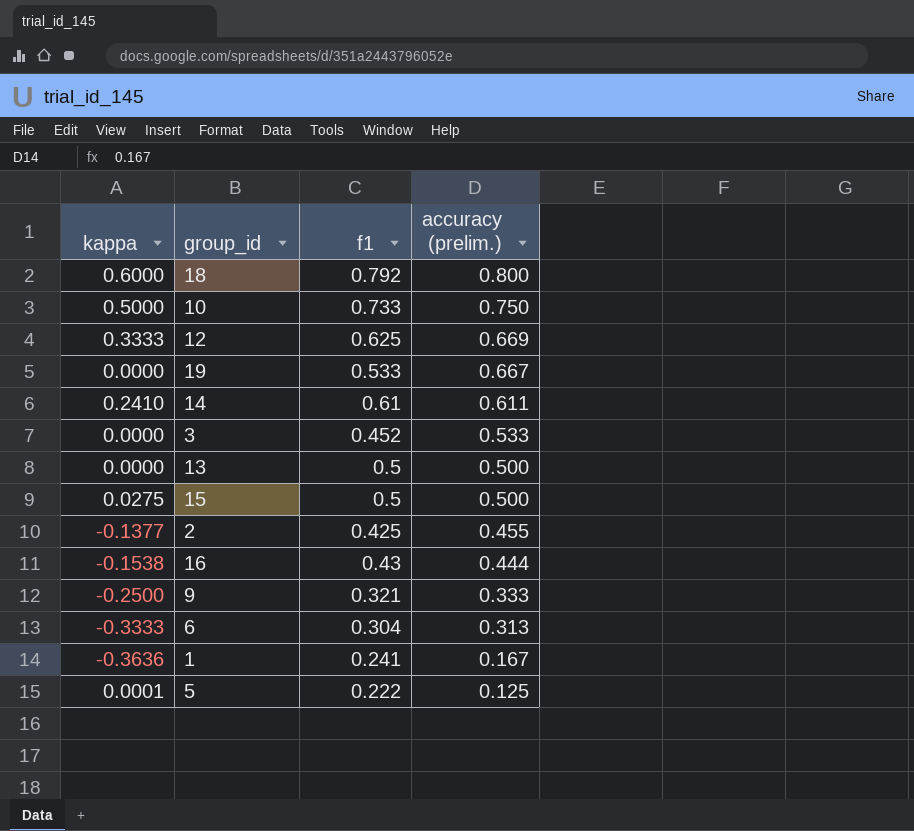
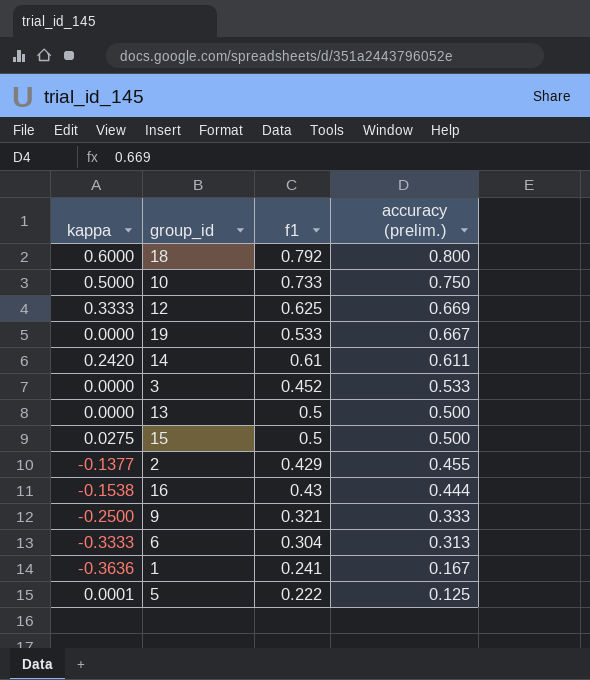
14 | kappa: 0.2410 -> 0.2420
2 | f1: 0.425 -> 0.429

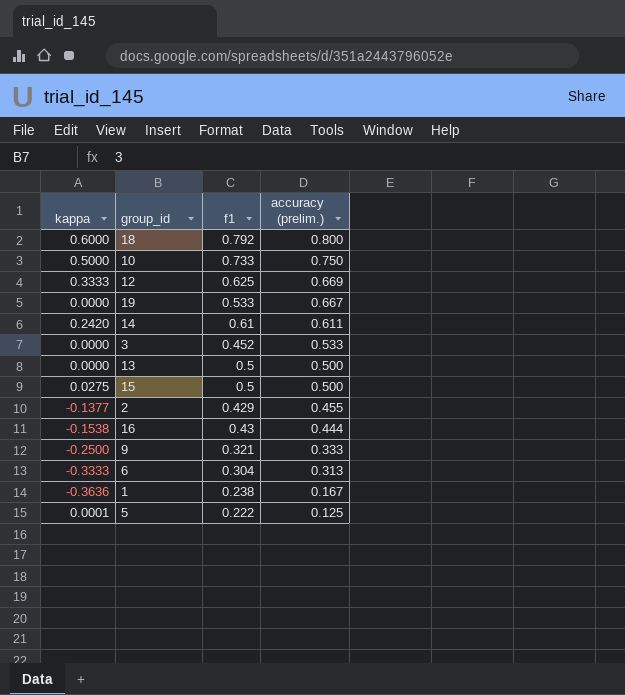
1 | f1: 0.241 -> 0.238

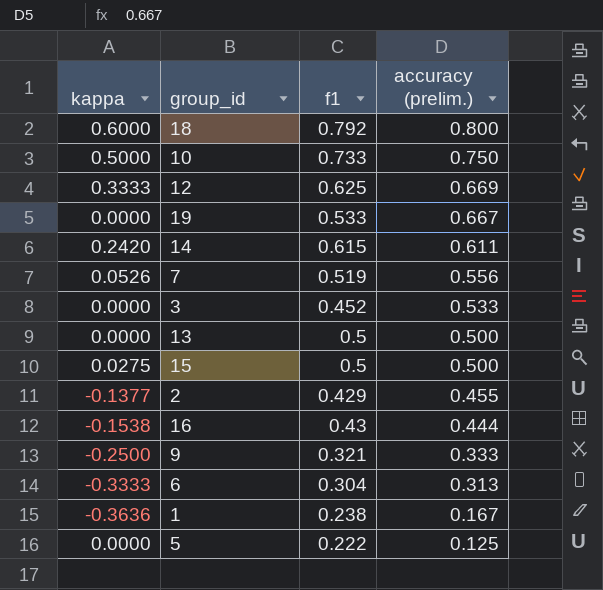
14 | f1: 0.61 -> 0.615
row 7: none -> 0.0526 | 0.519 | 0.556
5 | kappa: 0.0001 -> 0.0000

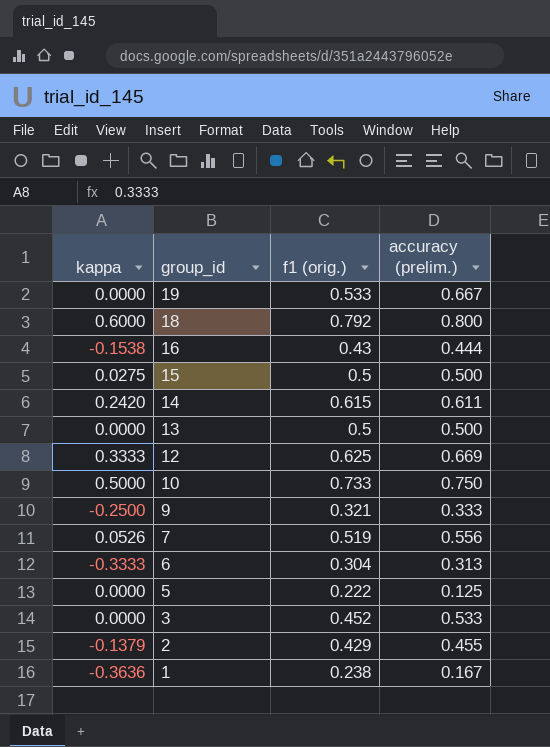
row order: accuracy (prelim.) descending -> group_id descending
column name: f1 -> f1 (orig.)
2 | kappa: -0.1377 -> -0.1379

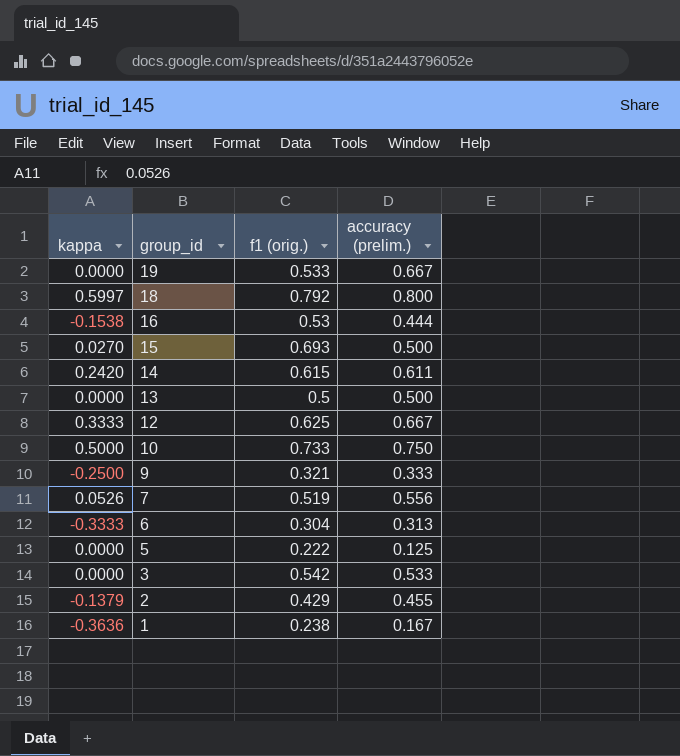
18 | kappa: 0.6000 -> 0.5997
16 | f1 (orig.): 0.43 -> 0.53
15 | kappa: 0.0275 -> 0.0270
15 | f1 (orig.): 0.5 -> 0.693
12 | accuracy (prelim.): 0.669 -> 0.667
3 | f1 (orig.): 0.452 -> 0.542

